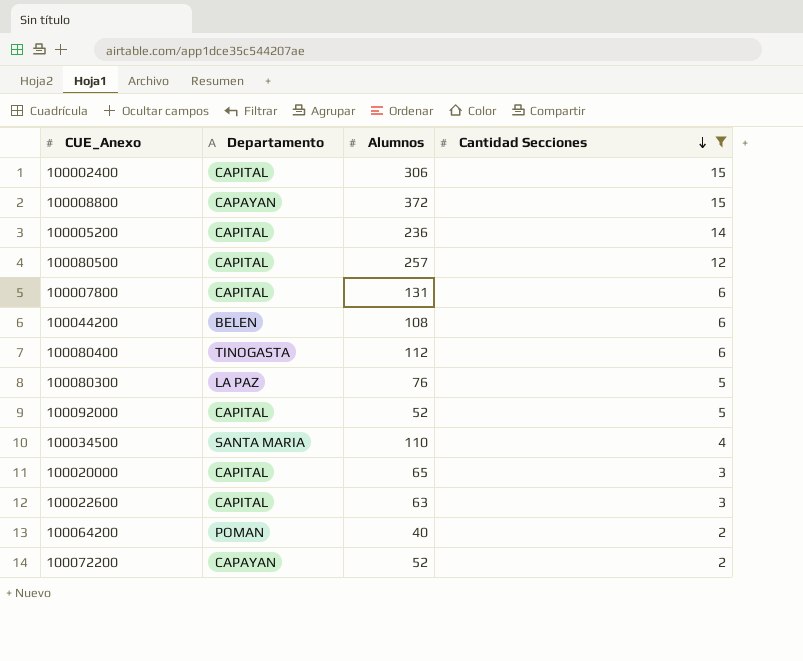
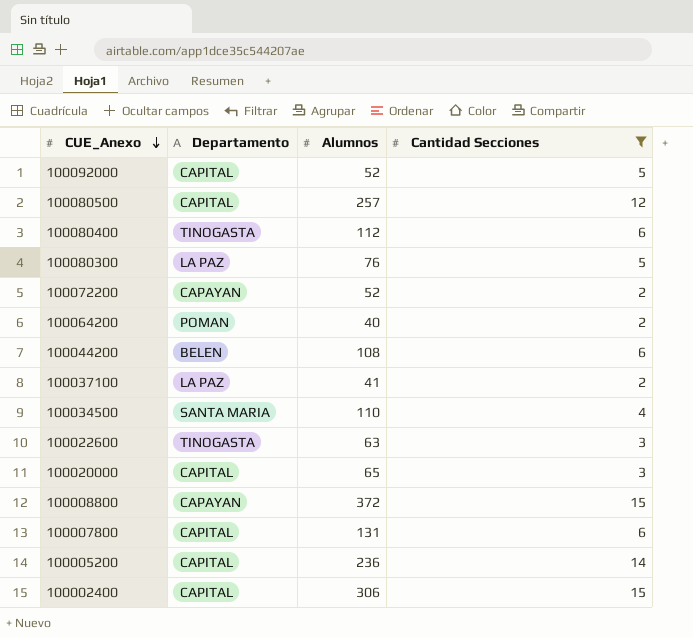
row order: Cantidad Secciones descending -> CUE_Anexo descending
row 100037100: none -> LA PAZ | 41 | 2
100022600 | Departamento: CAPITAL -> TINOGASTA

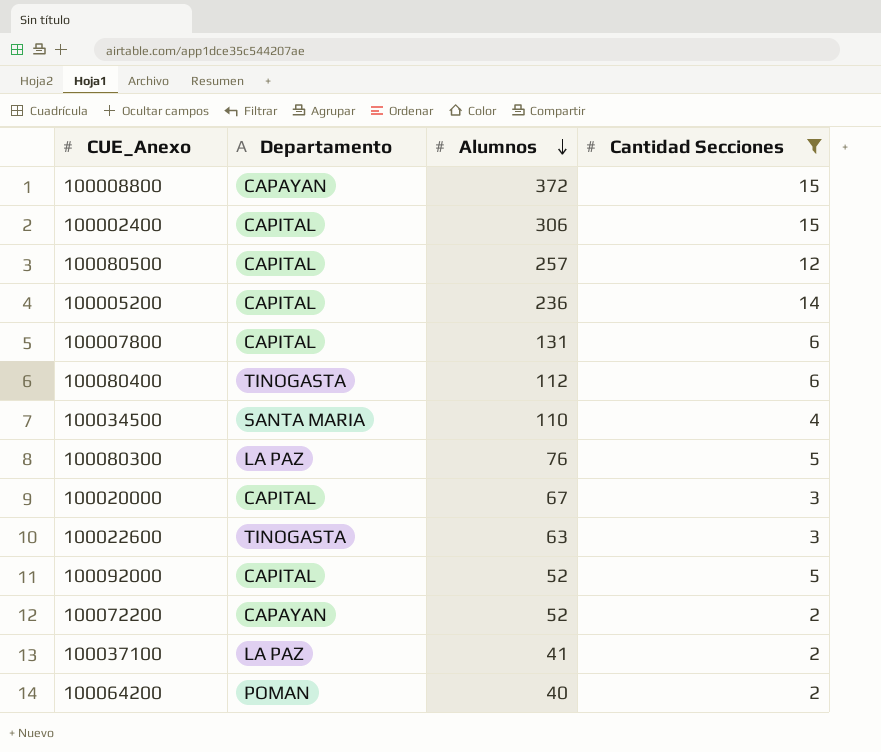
row order: CUE_Anexo descending -> Alumnos descending
row 100044200: BELEN | 108 | 6 -> none
100020000 | Alumnos: 65 -> 67

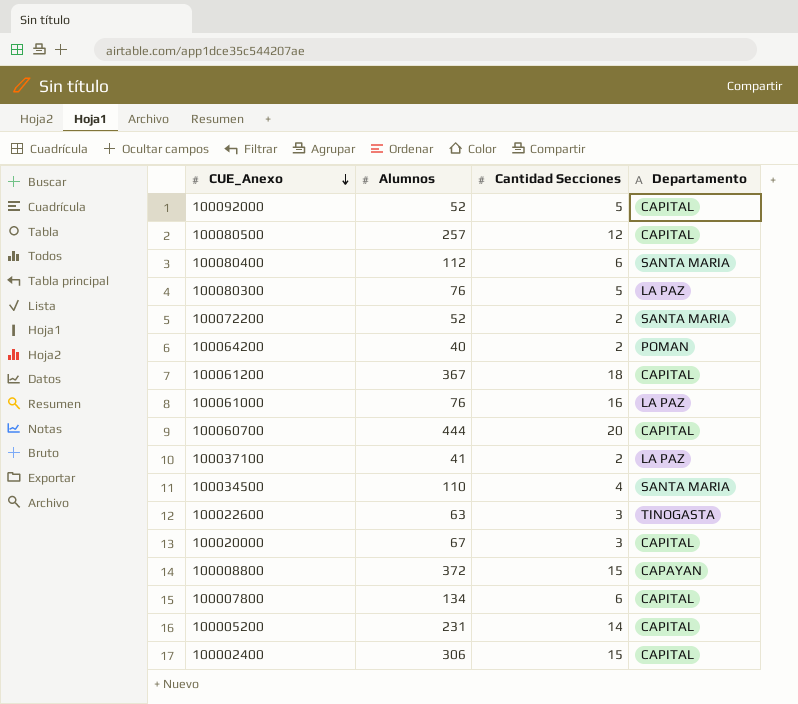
filter: Cantidad Secciones <= 15 -> none
row order: Alumnos descending -> CUE_Anexo descending
column Departamento | position: 2 -> 4
100080400 | Departamento: TINOGASTA -> SANTA MARIA
100072200 | Departamento: CAPAYAN -> SANTA MARIA
100007800 | Alumnos: 131 -> 134
100005200 | Alumnos: 236 -> 231

